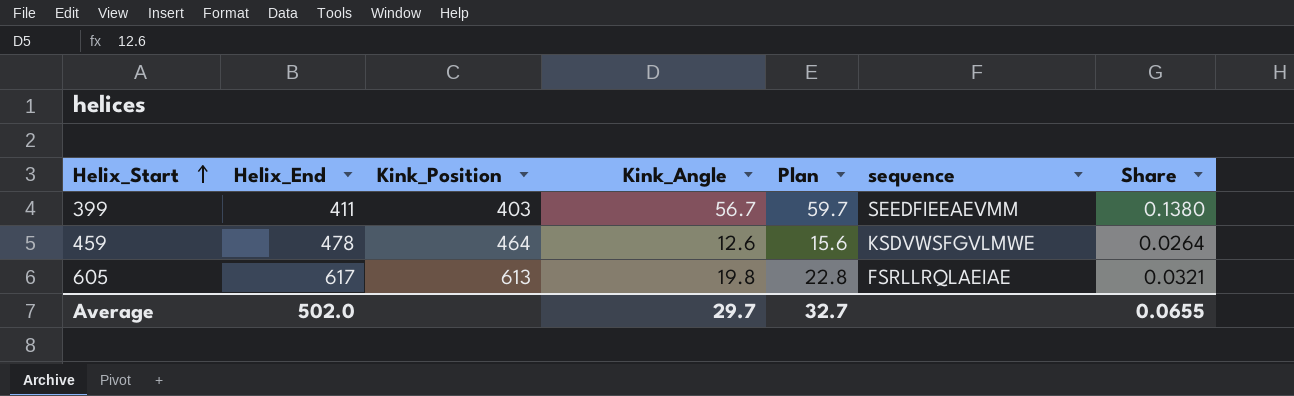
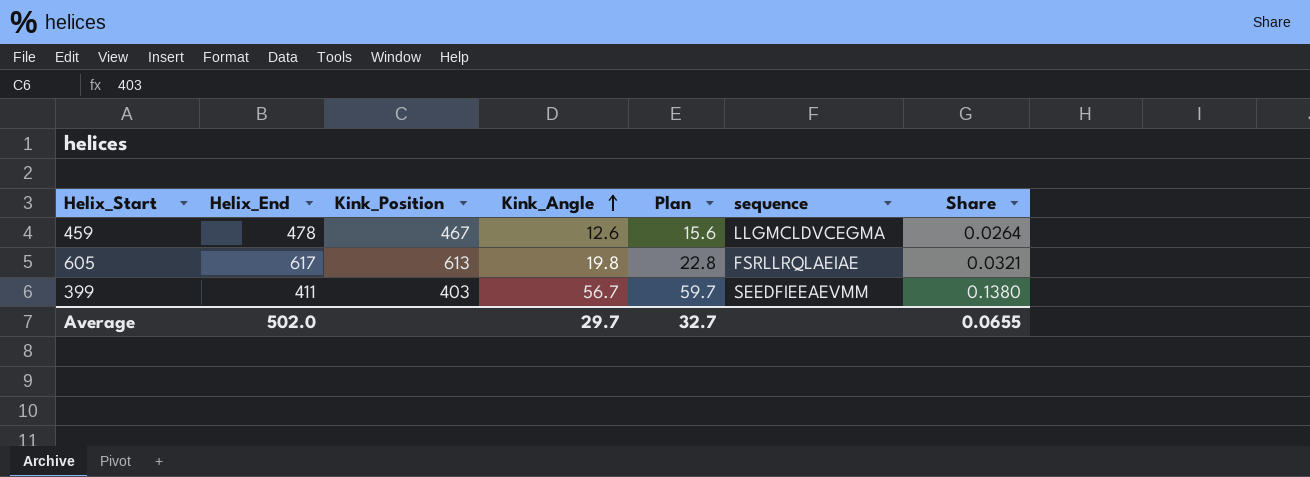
row order: Helix_Start ascending -> Kink_Angle ascending
459 | Kink_Position: 464 -> 467
459 | sequence: KSDVWSFGVLMWE -> LLGMCLDVCEGMA

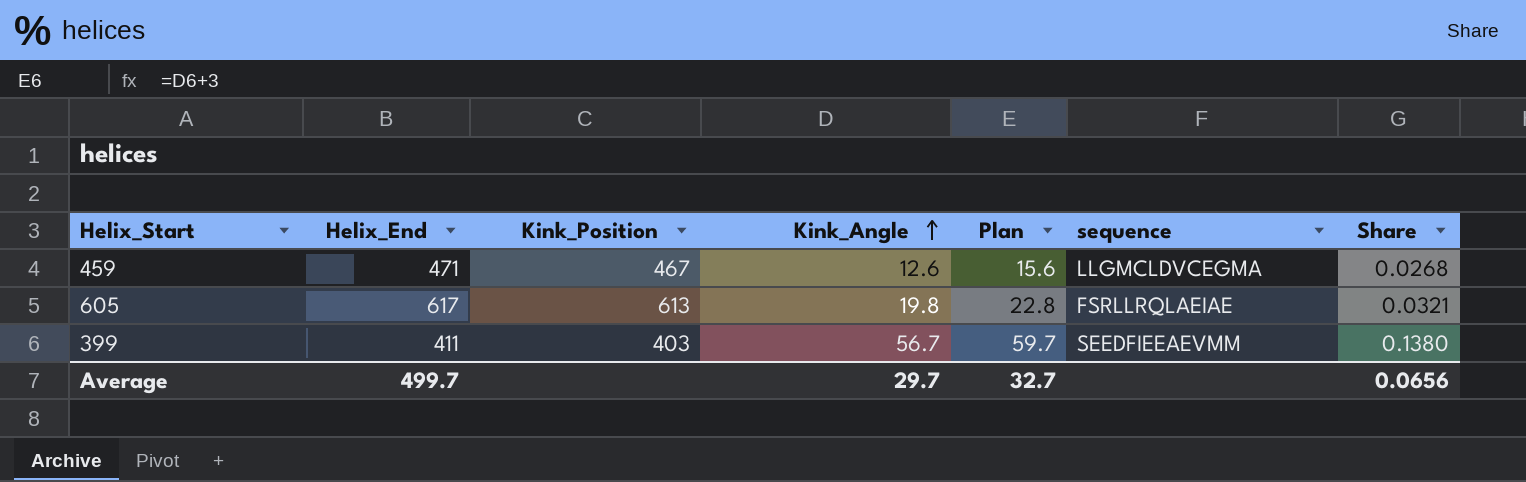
459 | Helix_End: 478 -> 471
459 | Share: 0.0264 -> 0.0268
Average | Helix_End: 502.0 -> 499.7
Average | Share: 0.0655 -> 0.0656

